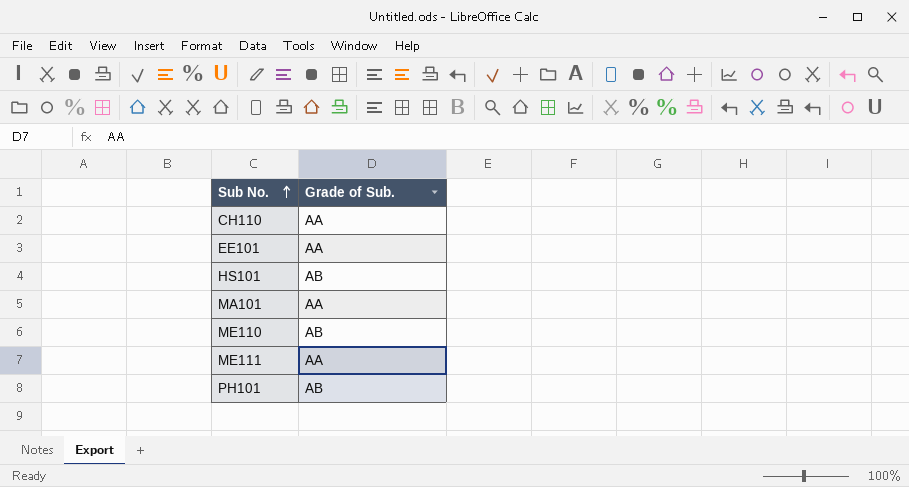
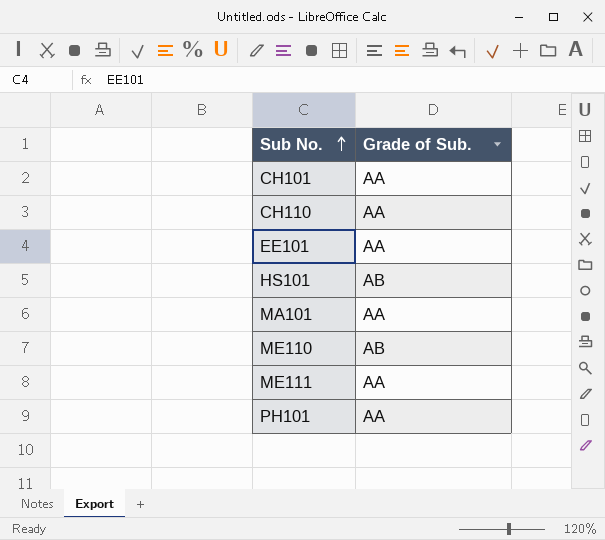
row CH101: none -> AA
PH101 | Grade of Sub.: AB -> AA

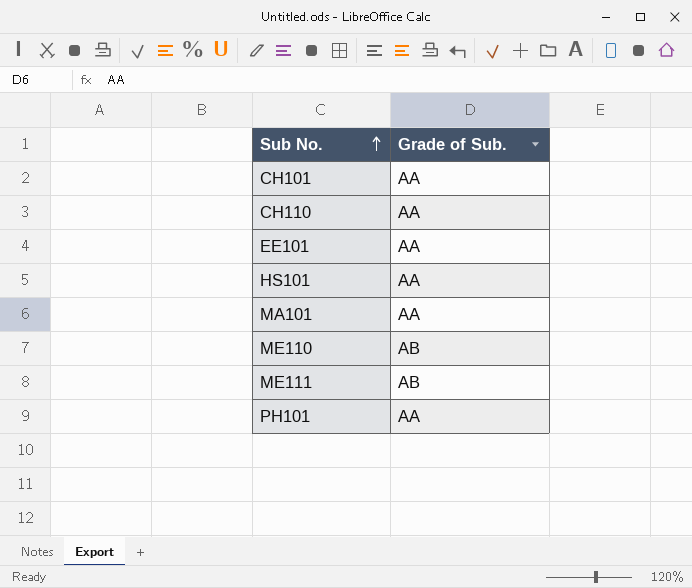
HS101 | Grade of Sub.: AB -> AA
ME111 | Grade of Sub.: AA -> AB

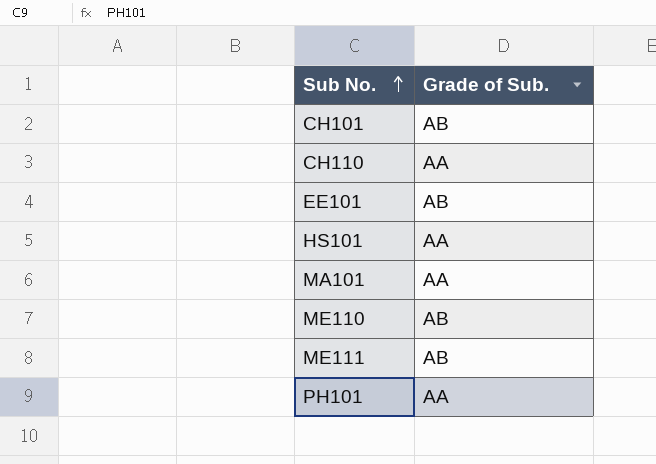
CH101 | Grade of Sub.: AA -> AB
EE101 | Grade of Sub.: AA -> AB

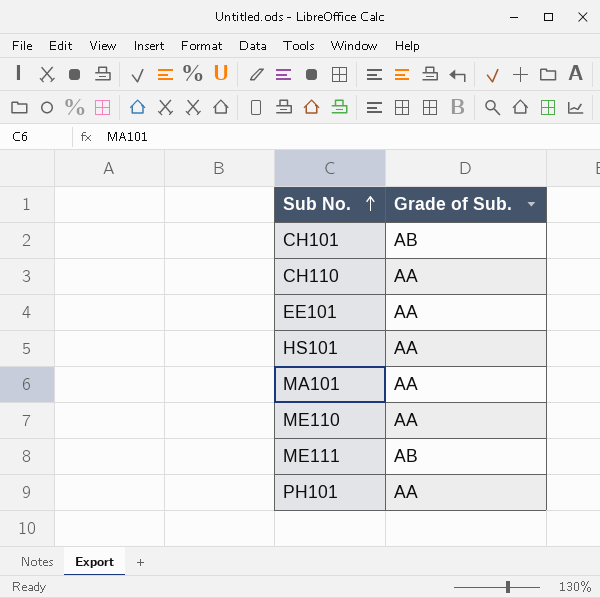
EE101 | Grade of Sub.: AB -> AA
ME110 | Grade of Sub.: AB -> AA

